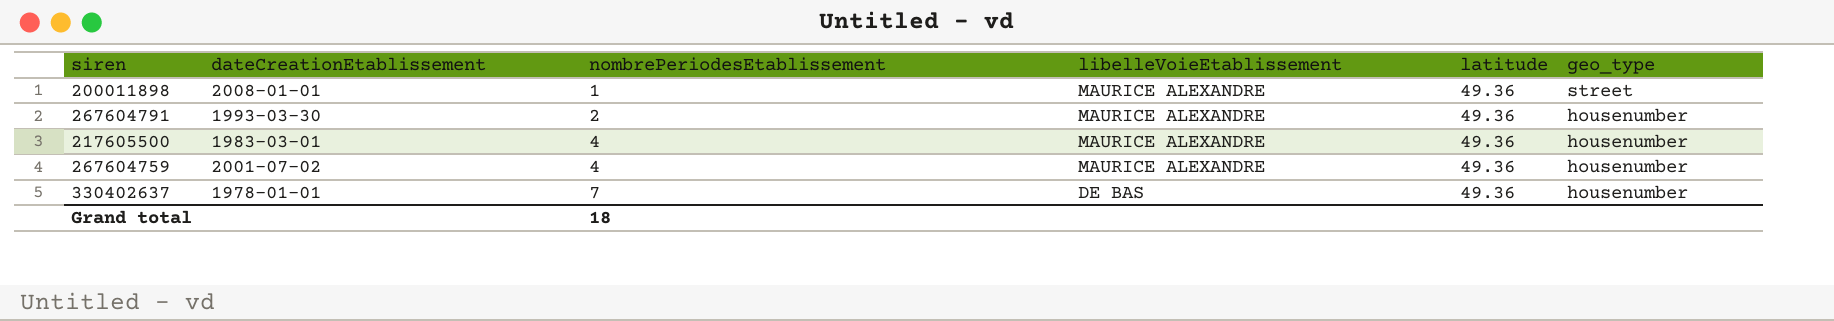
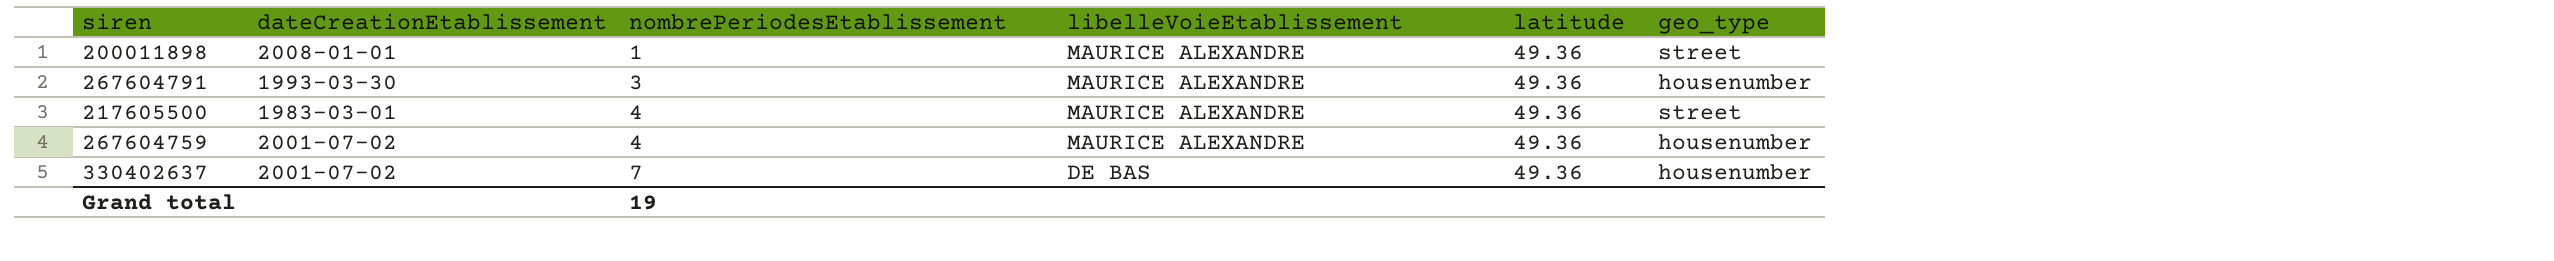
267604791 | nombrePeriodesEtablissement: 2 -> 3
217605500 | geo_type: housenumber -> street
330402637 | dateCreationEtablissement: 1978-01-01 -> 2001-07-02
Grand total | nombrePeriodesEtablissement: 18 -> 19

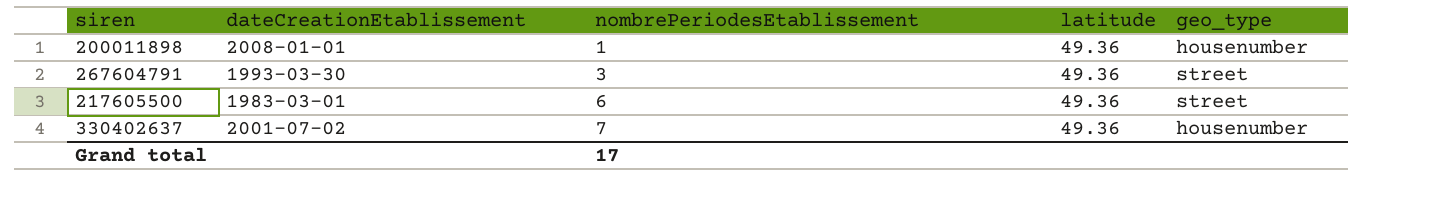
column libelleVoieEtablissement | position: 4 -> none
row 267604759: 2001-07-02 | 4 | MAURICE ALEXANDRE | 49.36 | housenumber -> none
200011898 | geo_type: street -> housenumber
267604791 | geo_type: housenumber -> street
217605500 | nombrePeriodesEtablissement: 4 -> 6
Grand total | nombrePeriodesEtablissement: 19 -> 17

